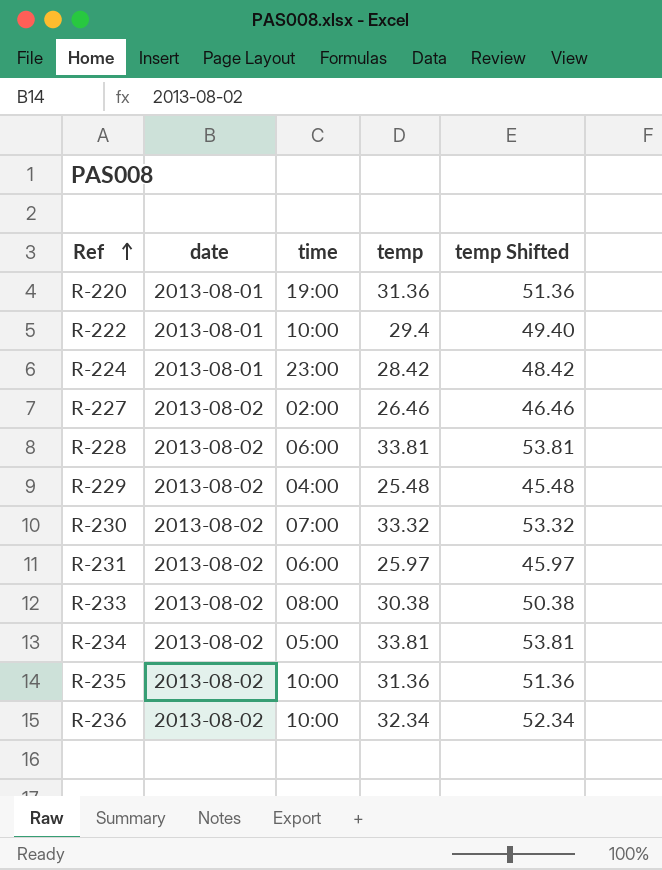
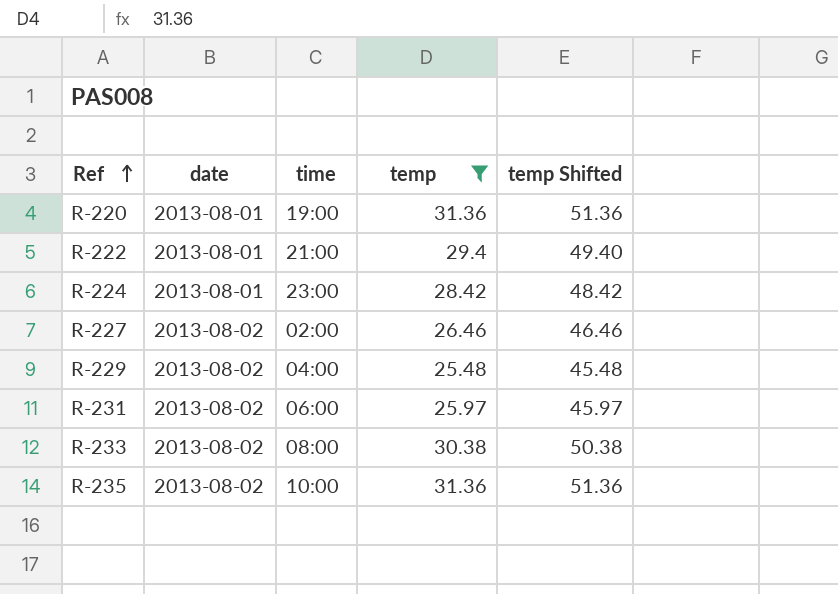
filter: none -> temp <= 31.36
R-222 | time: 10:00 -> 21:00

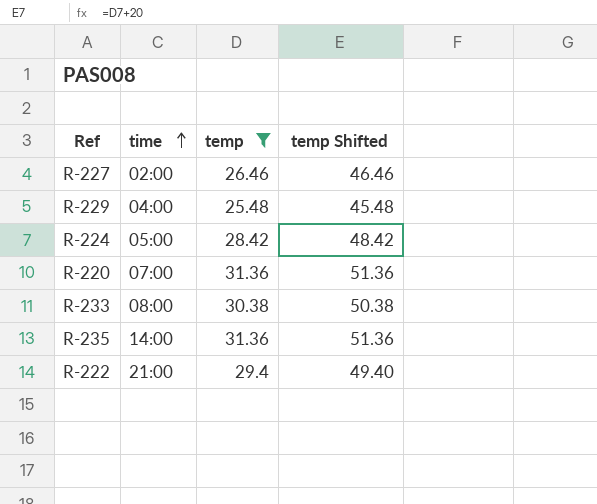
row order: Ref ascending -> time ascending
column date | position: 2 -> none
row R-231: 2013-08-02 | 06:00 | 25.97 | 45.97 -> none
R-224 | time: 23:00 -> 05:00
R-220 | time: 19:00 -> 07:00
R-235 | time: 10:00 -> 14:00

